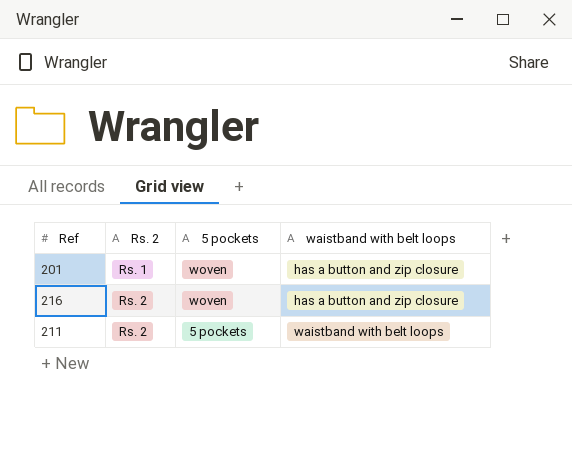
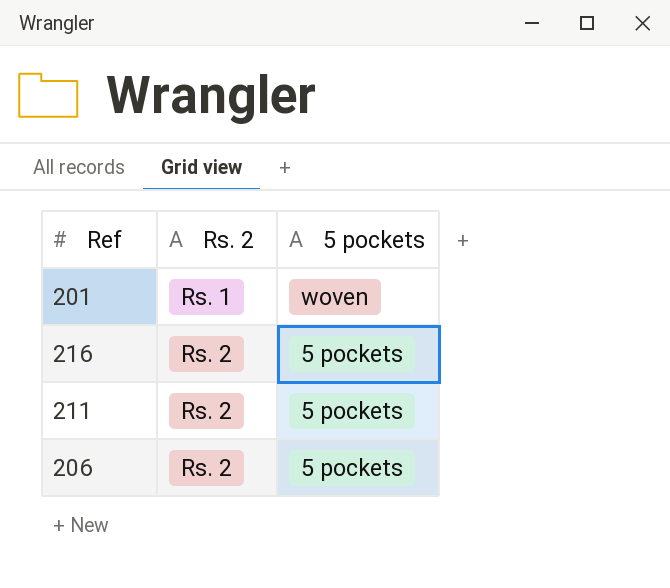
column waistband with belt loops | position: 4 -> none
216 | 5 pockets: woven -> 5 pockets
row 206: none -> Rs. 2 | 5 pockets

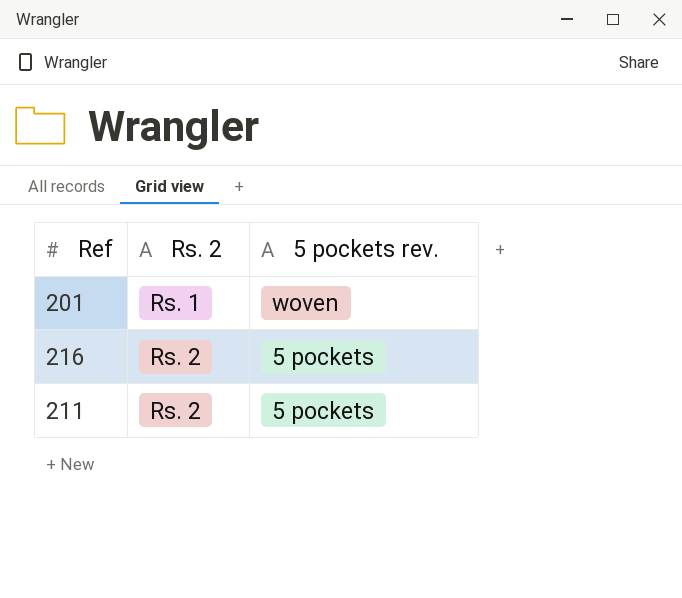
column name: 5 pockets -> 5 pockets rev.
row 206: Rs. 2 | 5 pockets -> none

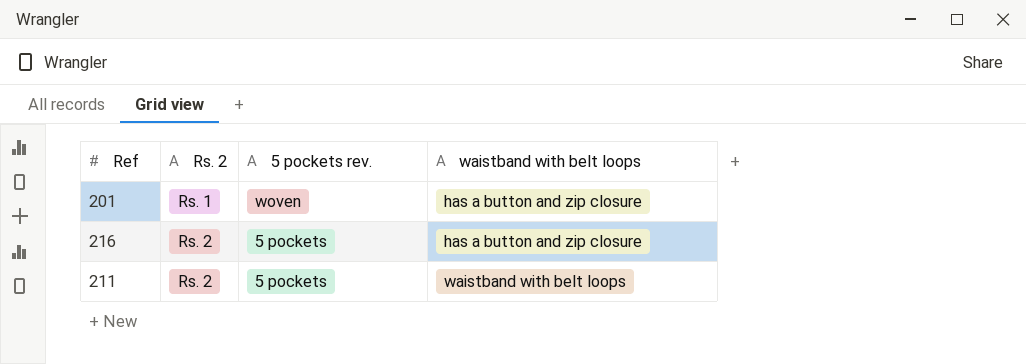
column waistband with belt loops | position: none -> 4

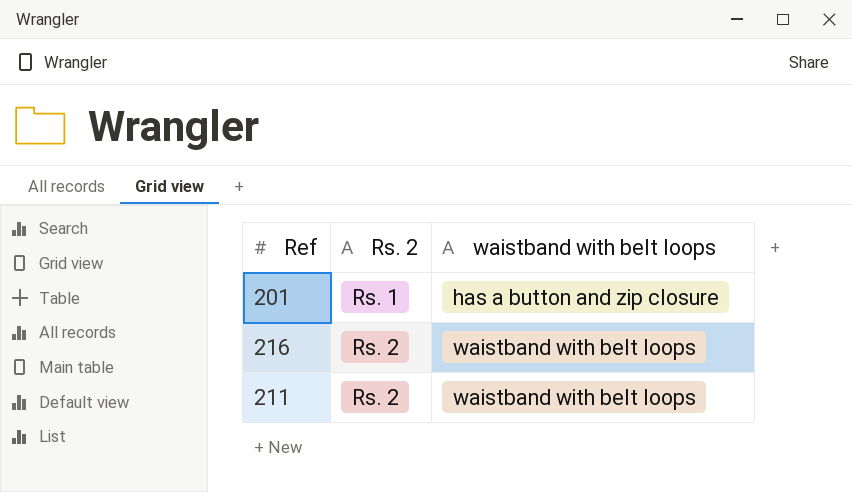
column 5 pockets rev. | position: 3 -> none
216 | waistband with belt loops: has a button and zip closure -> waistband with belt loops

